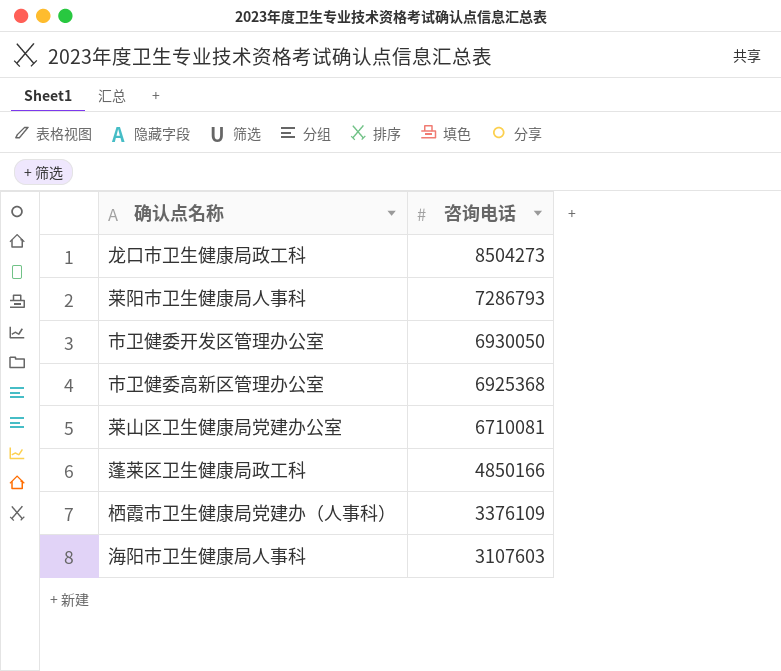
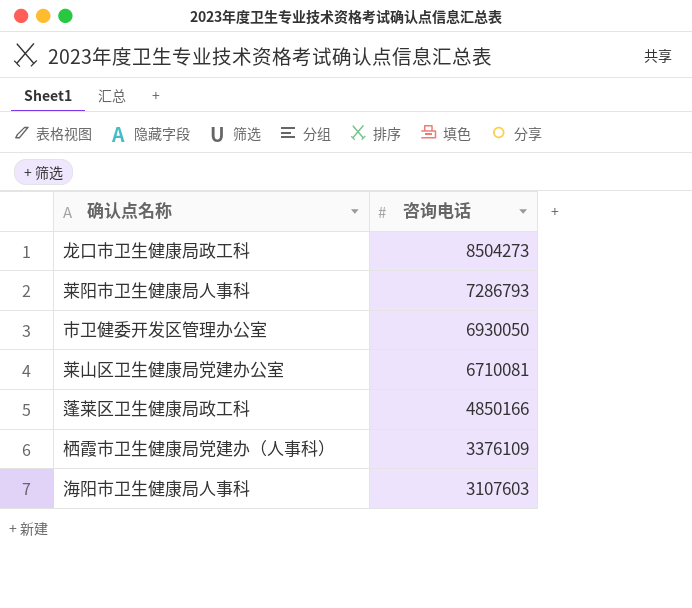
row 市卫健委高新区管理办公室: 6925368 -> none

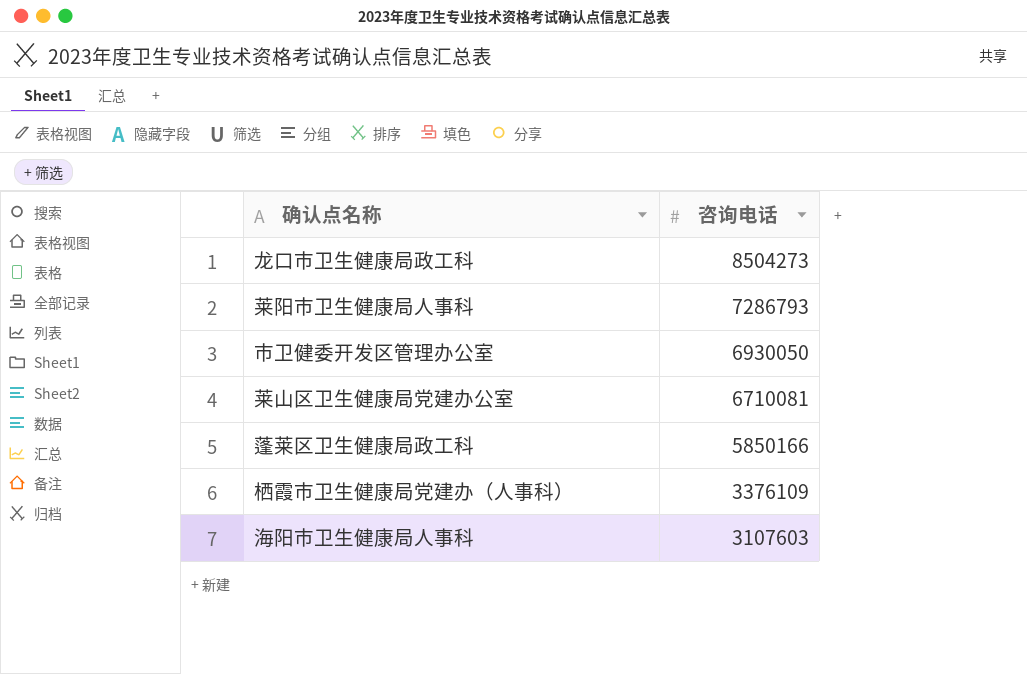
蓬莱区卫生健康局政工科 | 咨询电话: 4850166 -> 5850166

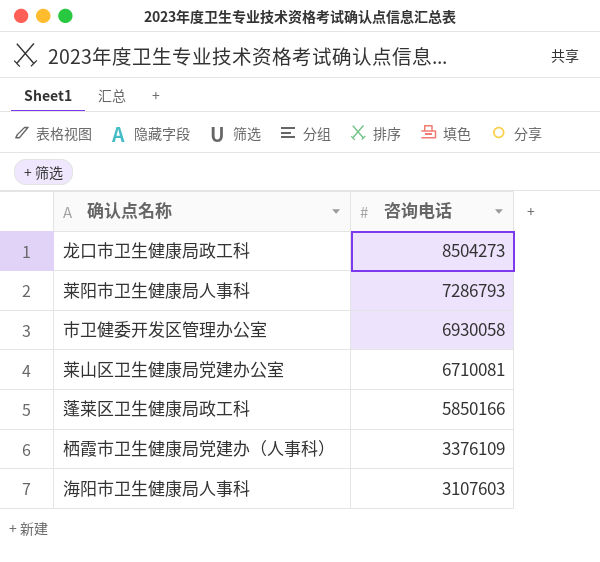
市卫健委开发区管理办公室 | 咨询电话: 6930050 -> 6930058

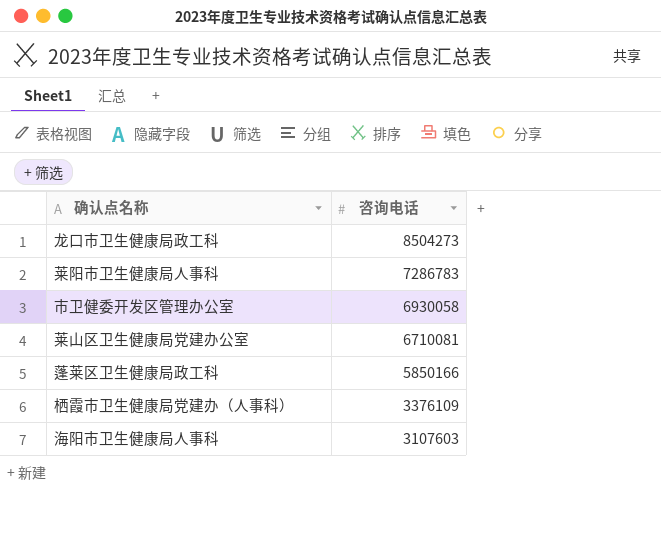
莱阳市卫生健康局人事科 | 咨询电话: 7286793 -> 7286783

